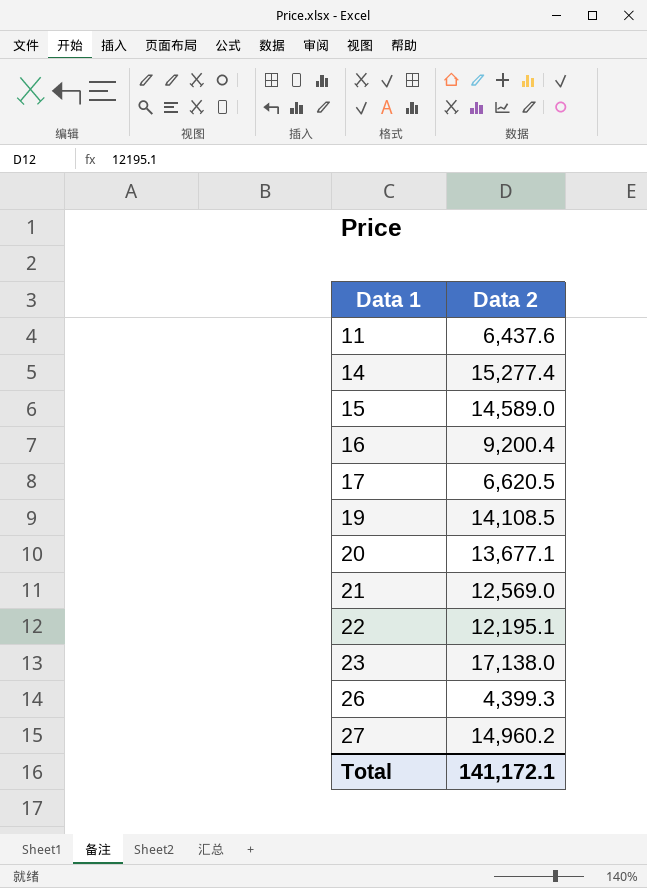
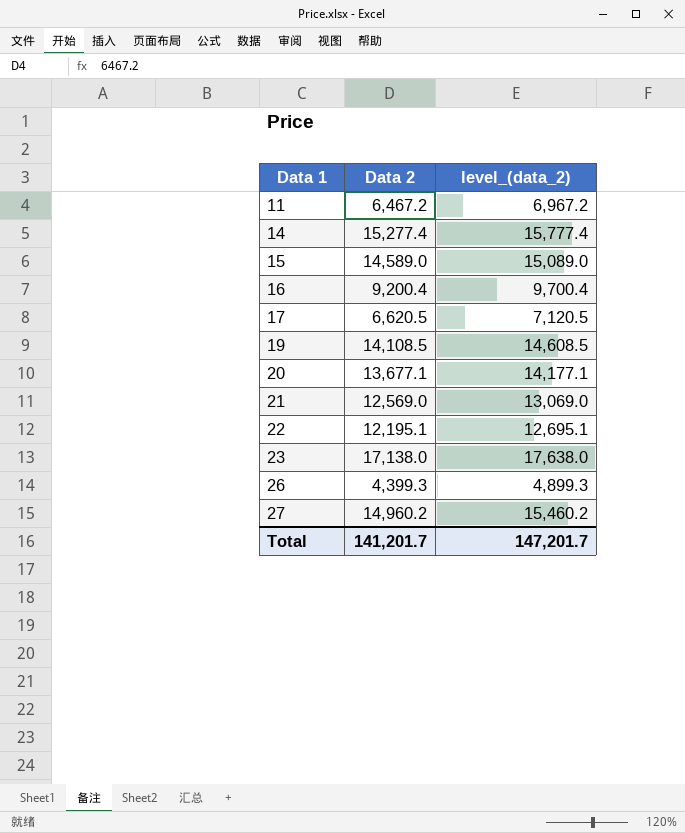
column level_(data_2) | formula: none -> [Data 2] + 500
11 | Data 2: 6,437.6 -> 6,467.2
Total | Data 2: 141,172.1 -> 141,201.7

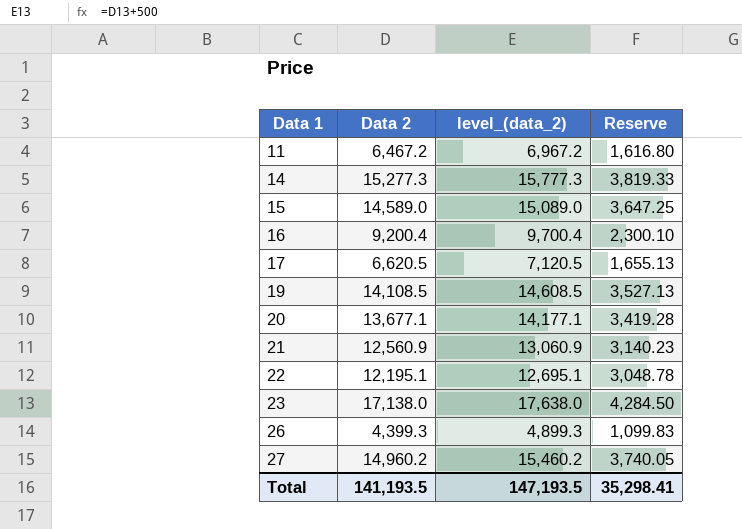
column Reserve | formula: none -> [Data 2] * 0.25
14 | Data 2: 15,277.4 -> 15,277.3
14 | level_(data_2): 15,777.4 -> 15,777.3
21 | Data 2: 12,569.0 -> 12,560.9
21 | level_(data_2): 13,069.0 -> 13,060.9
Total | Data 2: 141,201.7 -> 141,193.5
Total | level_(data_2): 147,201.7 -> 147,193.5

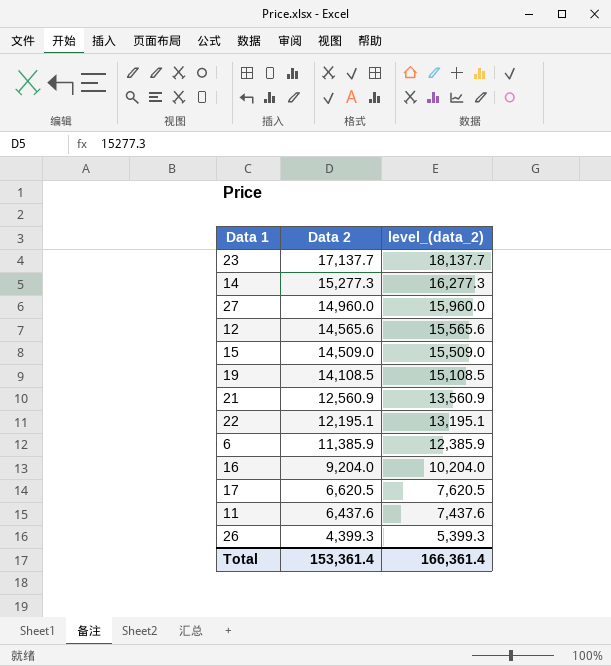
row order: Data 1 ascending -> Data 2 descending
column Reserve | formula: [Data 2] * 0.25 -> none
column level_(data_2) | formula: [Data 2] + 500 -> [Data 2] + 1000
row 20: 13,677.1 | 14,177.1 | 3,419.28 -> none
23 | Data 2: 17,138.0 -> 17,137.7
27 | Data 2: 14,960.2 -> 14,960.0
row 12: none -> 14,565.6 | 15,565.6
15 | Data 2: 14,589.0 -> 14,509.0
row 6: none -> 11,385.9 | 12,385.9
16 | Data 2: 9,200.4 -> 9,204.0
11 | Data 2: 6,467.2 -> 6,437.6
Total | Data 2: 141,193.5 -> 153,361.4
Total | level_(data_2): 147,193.5 -> 166,361.4

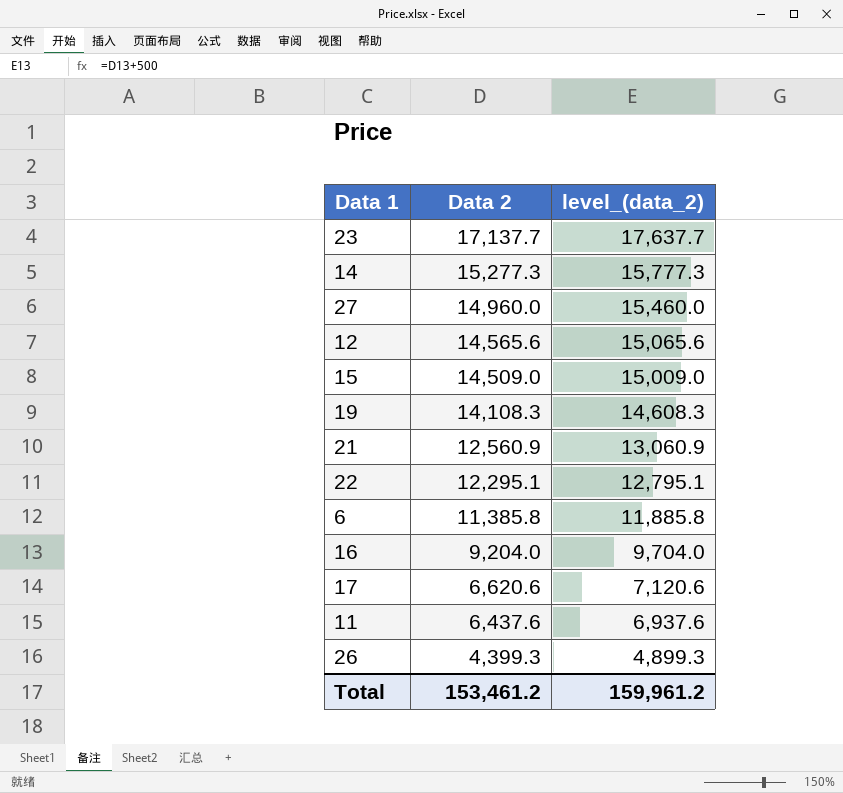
column level_(data_2) | formula: [Data 2] + 1000 -> [Data 2] + 500
19 | Data 2: 14,108.5 -> 14,108.3
22 | Data 2: 12,195.1 -> 12,295.1
6 | Data 2: 11,385.9 -> 11,385.8
17 | Data 2: 6,620.5 -> 6,620.6
Total | Data 2: 153,361.4 -> 153,461.2
Total | level_(data_2): 166,361.4 -> 159,961.2

